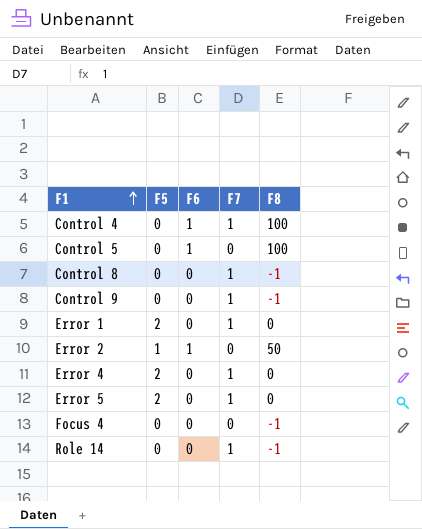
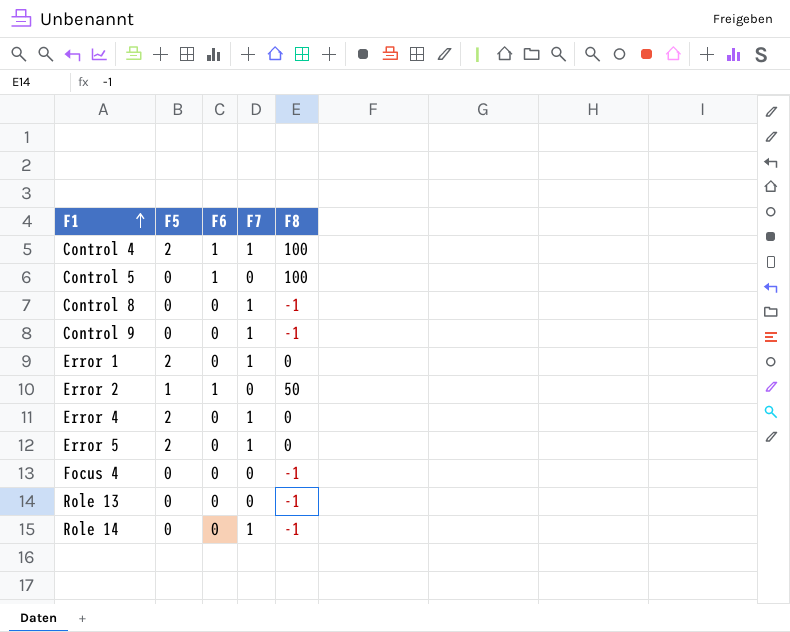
Control 4 | F5: 0 -> 2
row Role 13: none -> 0 | 0 | 0 | -1

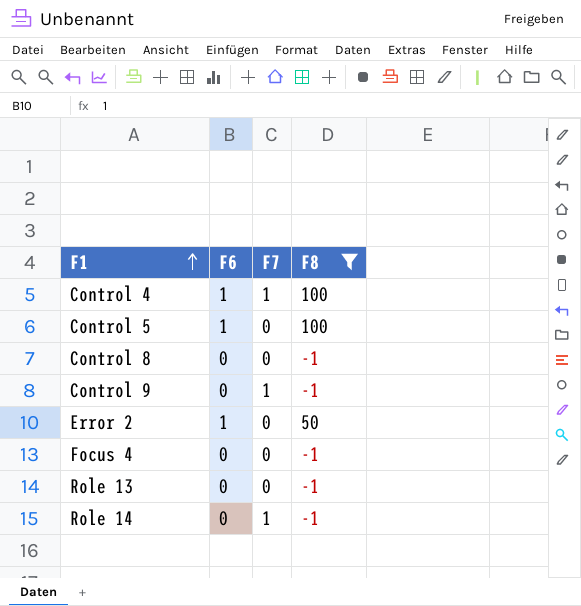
filter: none -> F8 != 0
column F5 | position: 2 -> none
Control 8 | F7: 1 -> 0

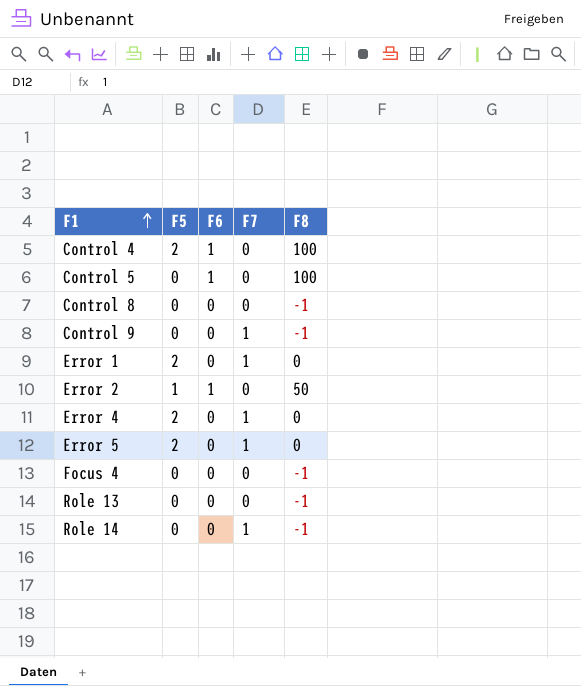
filter: F8 != 0 -> none
column F5 | position: none -> 2
Control 4 | F7: 1 -> 0

